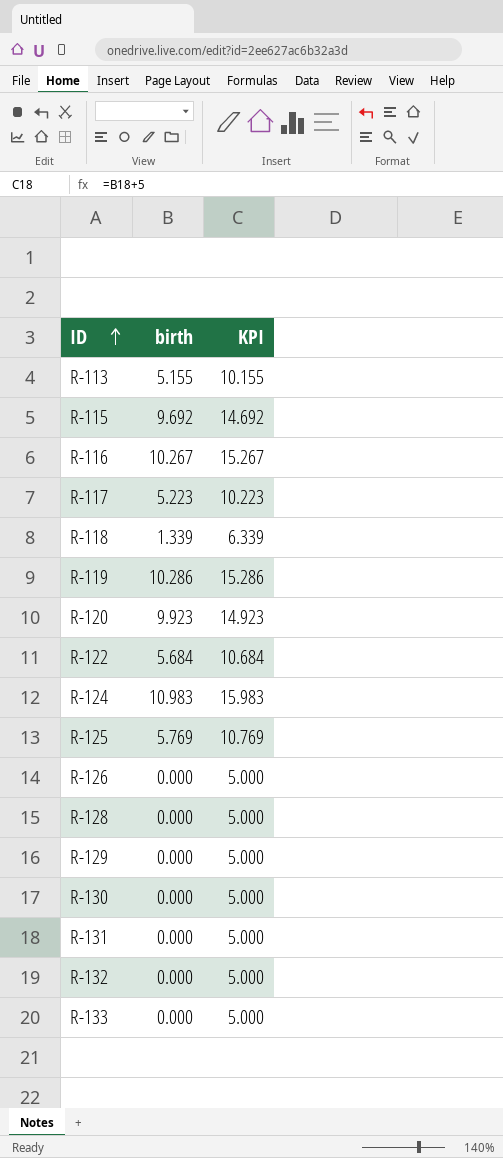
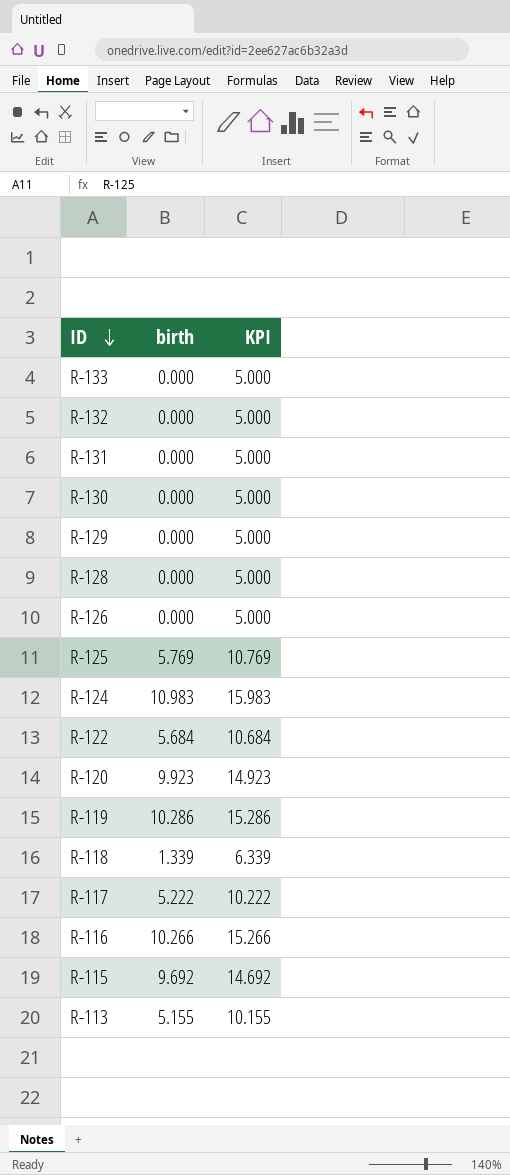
row order: ID ascending -> ID descending
R-117 | birth: 5.223 -> 5.222
R-117 | KPI: 10.223 -> 10.222
R-116 | birth: 10.267 -> 10.266
R-116 | KPI: 15.267 -> 15.266

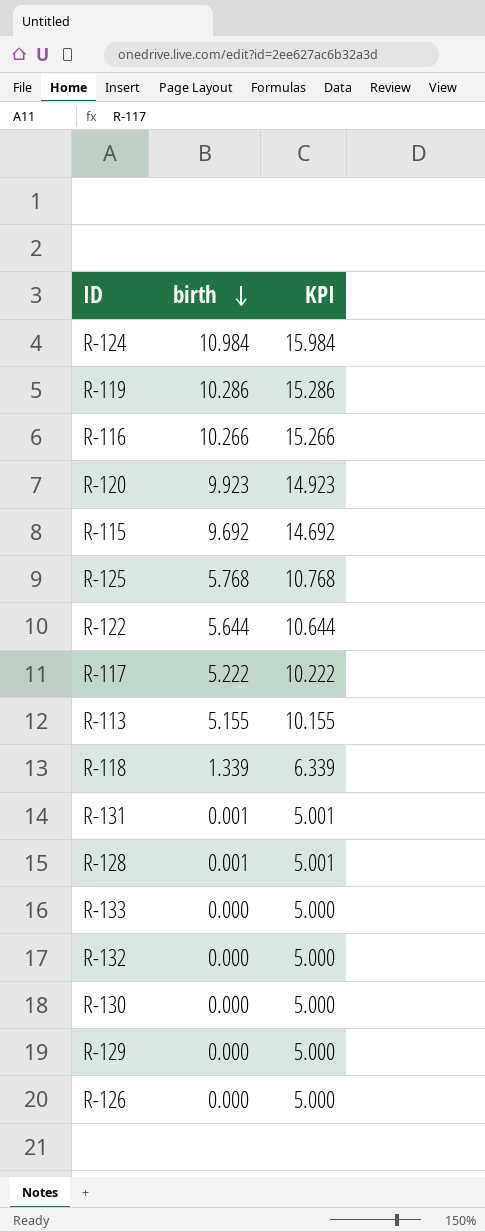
row order: ID descending -> birth descending
R-124 | birth: 10.983 -> 10.984
R-124 | KPI: 15.983 -> 15.984
R-125 | birth: 5.769 -> 5.768
R-125 | KPI: 10.769 -> 10.768
R-122 | birth: 5.684 -> 5.644
R-122 | KPI: 10.684 -> 10.644
R-131 | birth: 0.000 -> 0.001
R-131 | KPI: 5.000 -> 5.001
R-128 | birth: 0.000 -> 0.001
R-128 | KPI: 5.000 -> 5.001

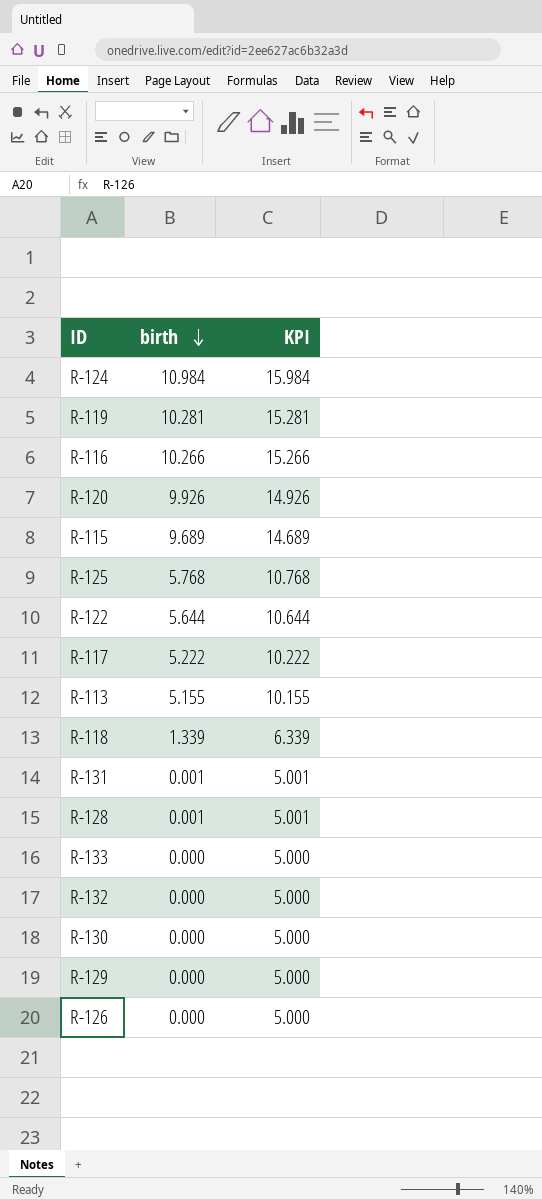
R-119 | birth: 10.286 -> 10.281
R-119 | KPI: 15.286 -> 15.281
R-120 | birth: 9.923 -> 9.926
R-120 | KPI: 14.923 -> 14.926
R-115 | birth: 9.692 -> 9.689
R-115 | KPI: 14.692 -> 14.689

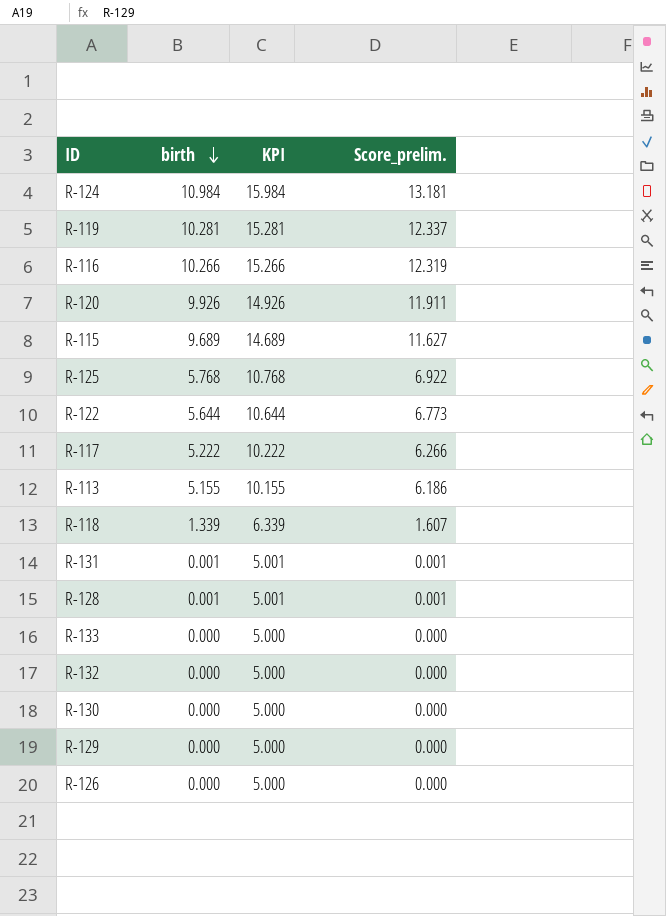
column Score_prelim. | formula: none -> [birth] * 1.2

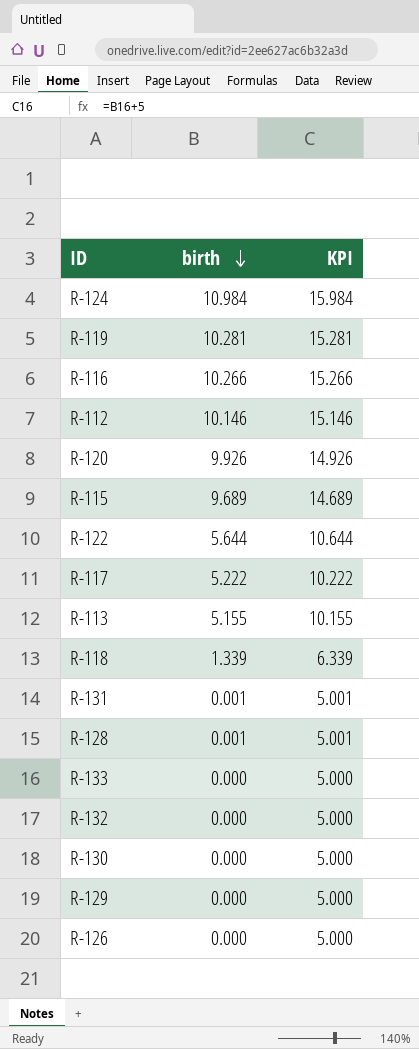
column Score_prelim. | formula: [birth] * 1.2 -> none
row R-125: 5.768 | 10.768 | 6.922 -> none
row R-112: none -> 10.146 | 15.146

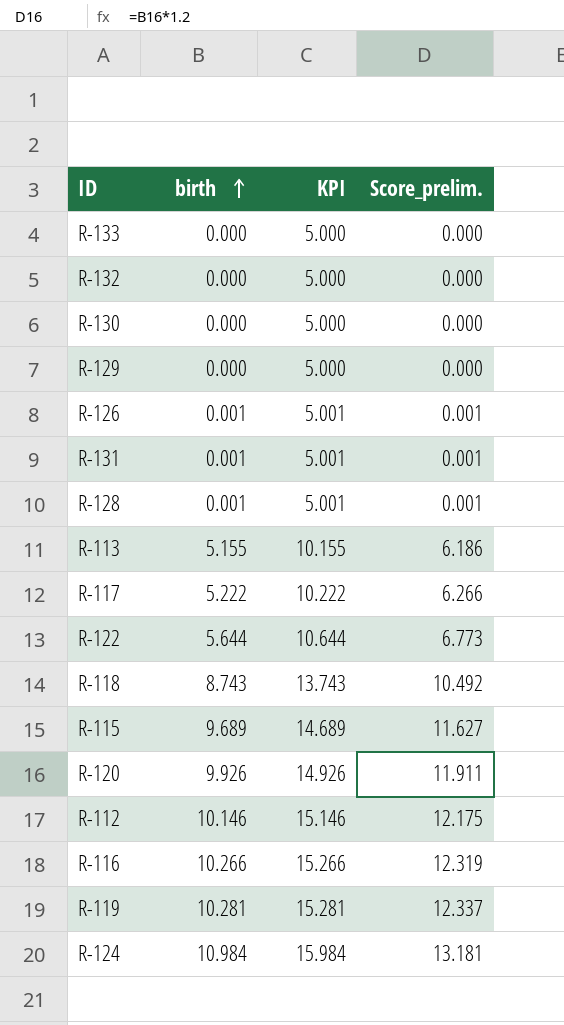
row order: birth descending -> birth ascending
column Score_prelim. | formula: none -> [birth] * 1.2
R-126 | birth: 0.000 -> 0.001
R-126 | KPI: 5.000 -> 5.001
R-118 | birth: 1.339 -> 8.743
R-118 | KPI: 6.339 -> 13.743

